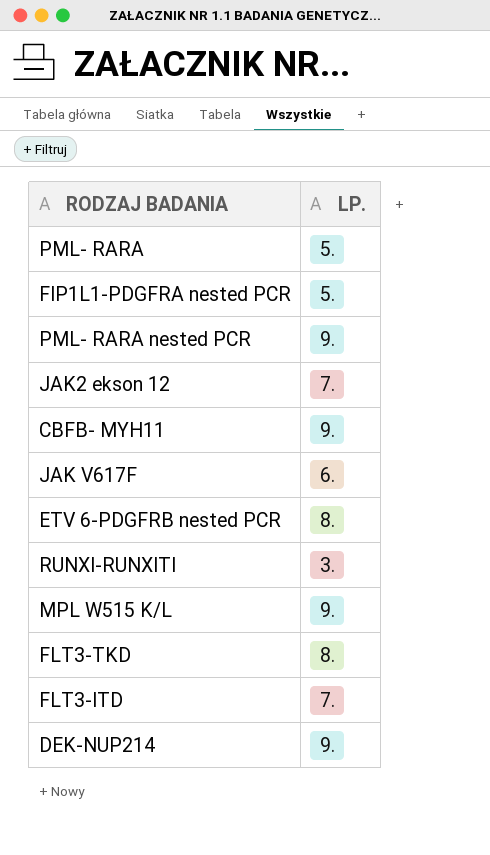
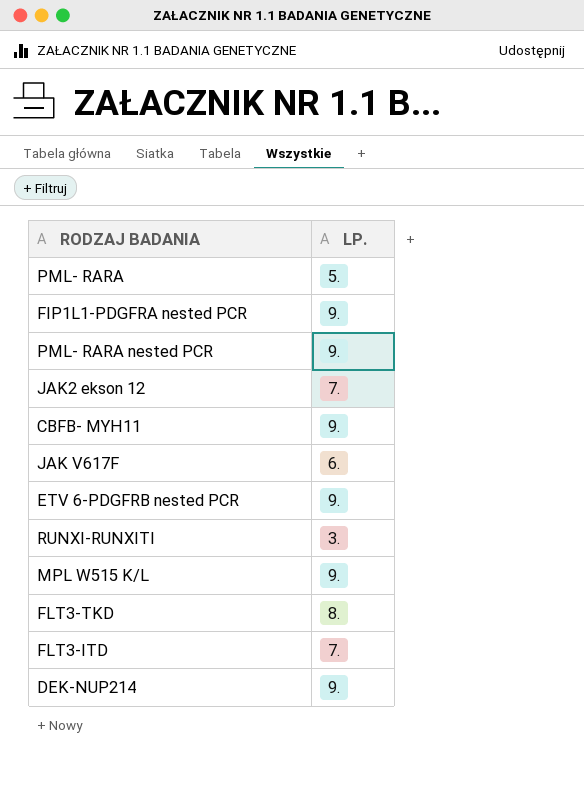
FIP1L1-PDGFRA nested PCR | LP.: 5. -> 9.
ETV 6-PDGFRB nested PCR | LP.: 8. -> 9.

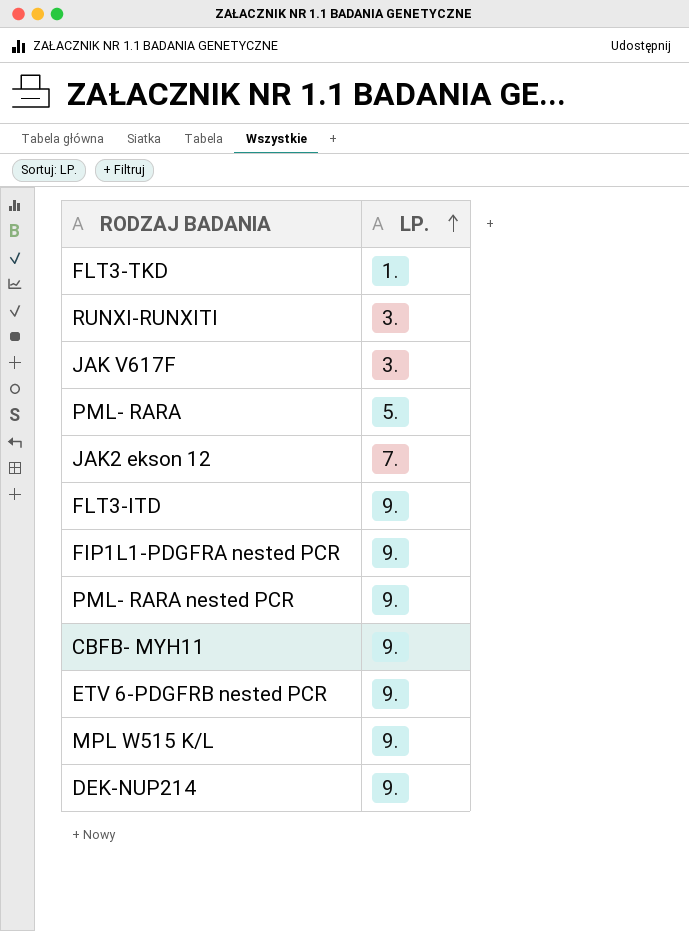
row order: none -> LP. ascending
FLT3-TKD | LP.: 8. -> 1.
JAK V617F | LP.: 6. -> 3.
FLT3-ITD | LP.: 7. -> 9.

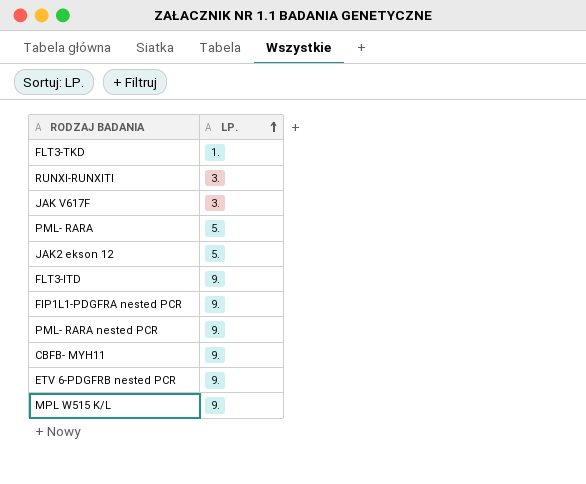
row DEK-NUP214: 9. -> none
JAK2 ekson 12 | LP.: 7. -> 5.

